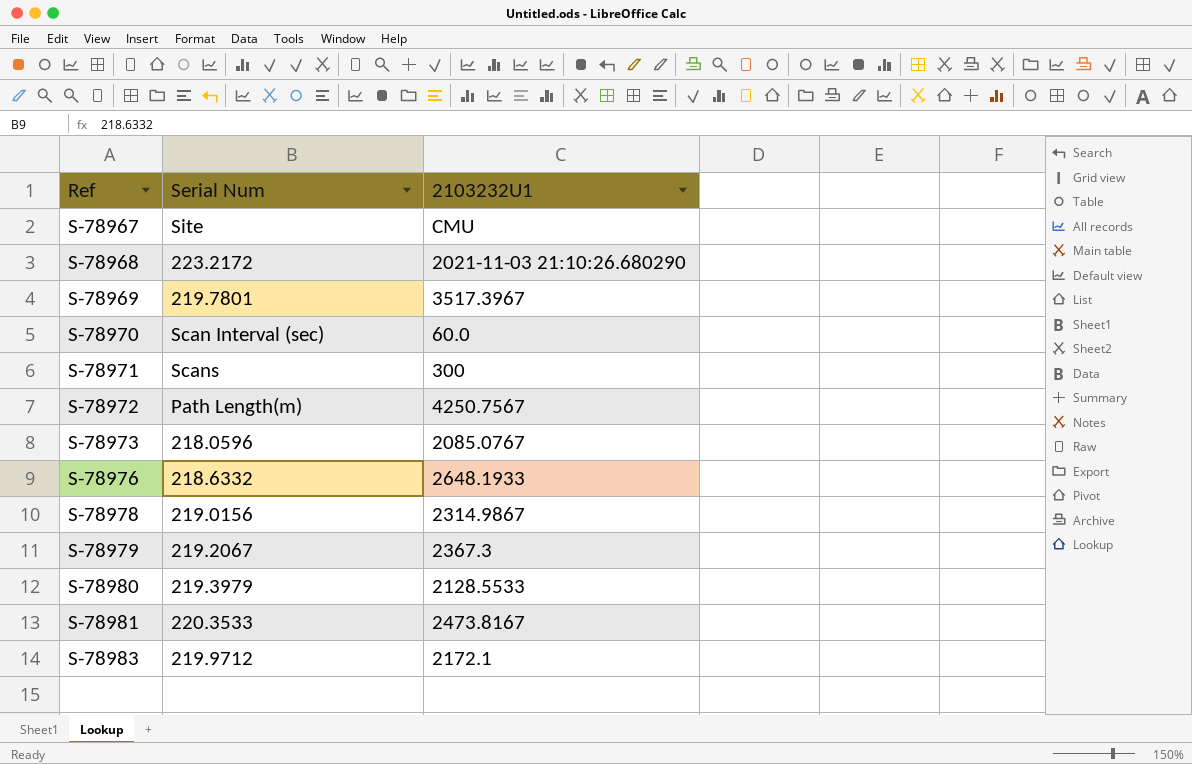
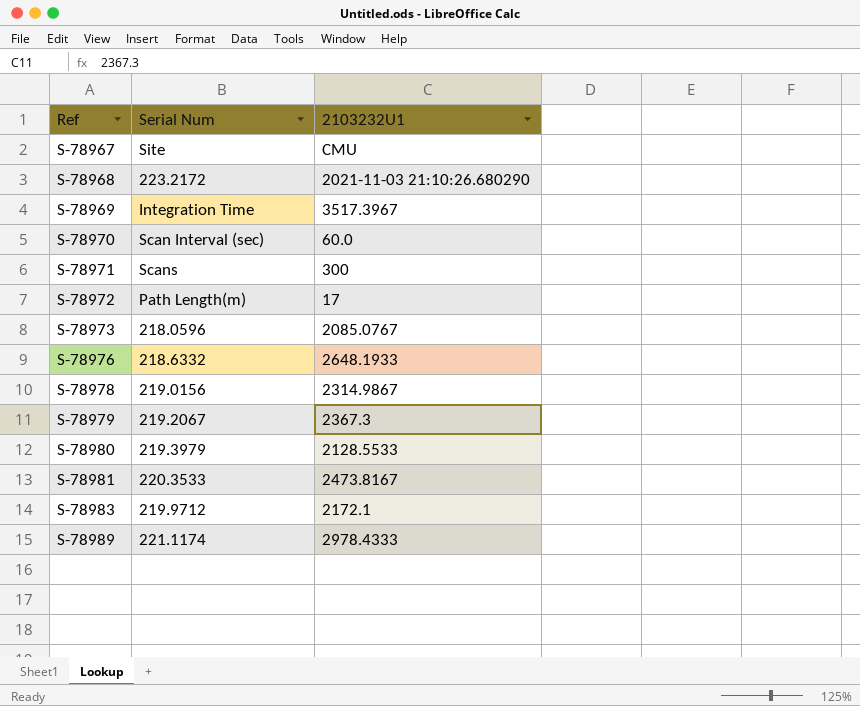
S-78969 | Serial Num: 219.7801 -> Integration Time
S-78972 | 2103232U1: 4250.7567 -> 17
row S-78989: none -> 221.1174 | 2978.4333

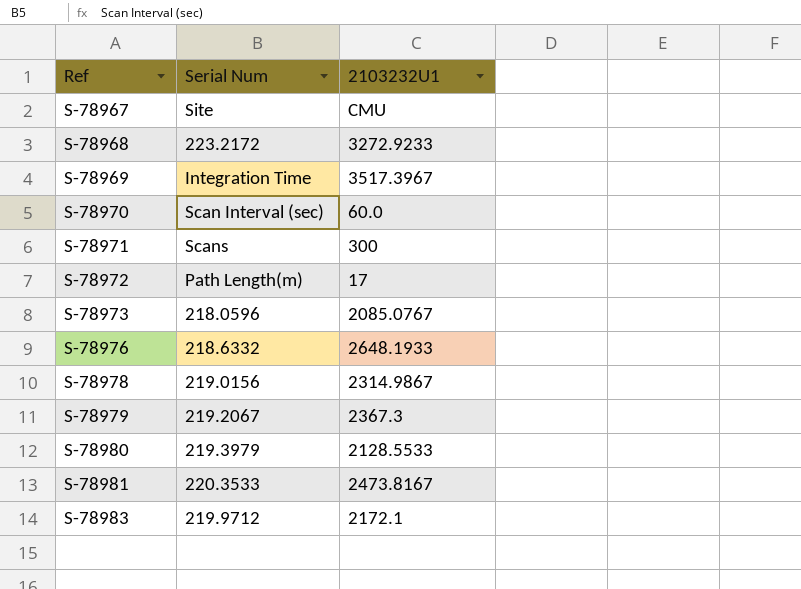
row S-78989: 221.1174 | 2978.4333 -> none
S-78968 | 2103232U1: 2021-11-03 21:10:26.680290 -> 3272.9233

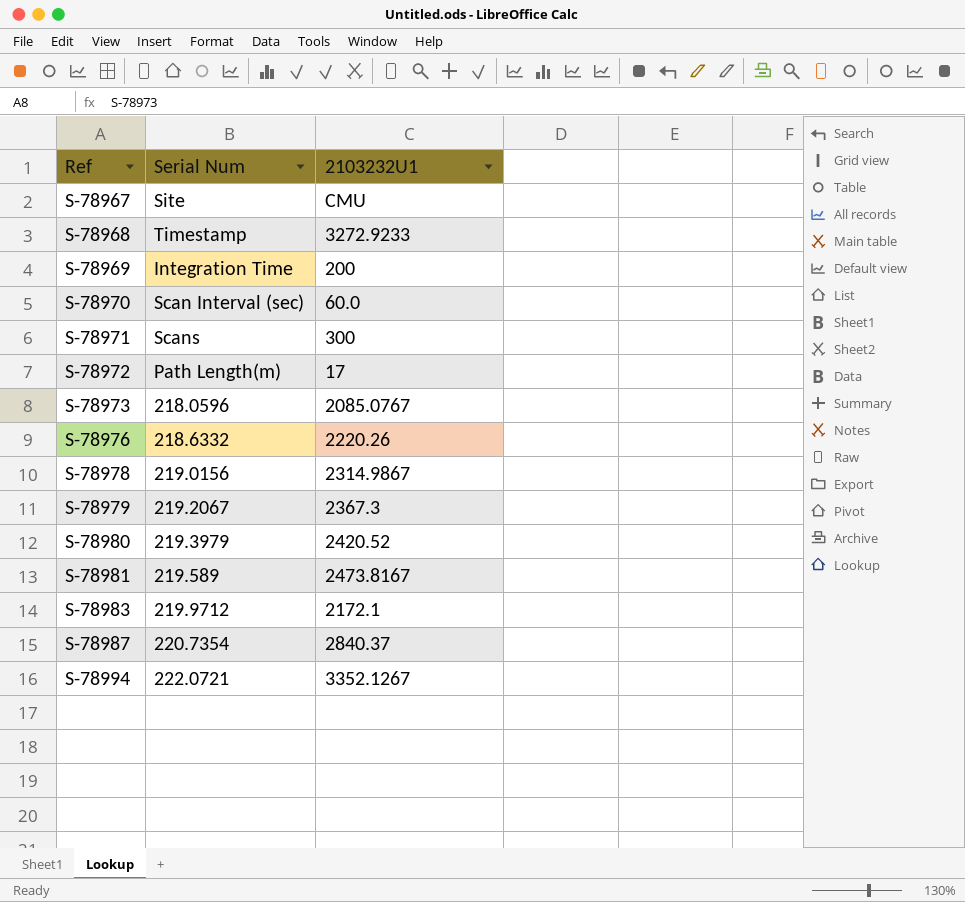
S-78968 | Serial Num: 223.2172 -> Timestamp
S-78969 | 2103232U1: 3517.3967 -> 200
S-78976 | 2103232U1: 2648.1933 -> 2220.26
S-78980 | 2103232U1: 2128.5533 -> 2420.52
S-78981 | Serial Num: 220.3533 -> 219.589
row S-78987: none -> 220.7354 | 2840.37
row S-78994: none -> 222.0721 | 3352.1267

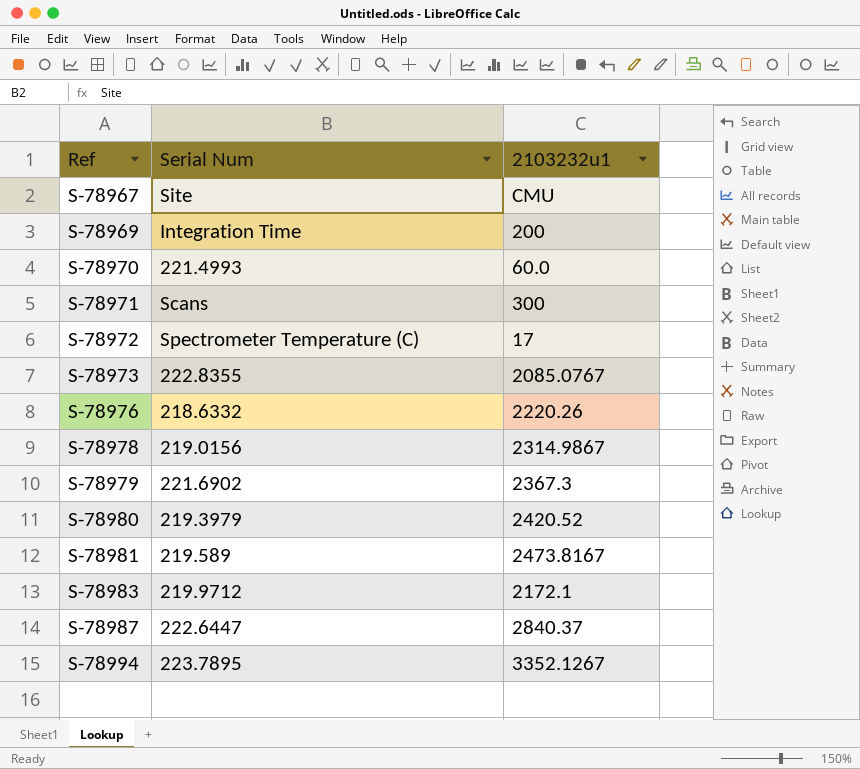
column name: 2103232U1 -> 2103232u1
row S-78968: Timestamp | 3272.9233 -> none
S-78970 | Serial Num: Scan Interval (sec) -> 221.4993
S-78972 | Serial Num: Path Length(m) -> Spectrometer Temperature (C)
S-78973 | Serial Num: 218.0596 -> 222.8355
S-78979 | Serial Num: 219.2067 -> 221.6902
S-78987 | Serial Num: 220.7354 -> 222.6447
S-78994 | Serial Num: 222.0721 -> 223.7895

